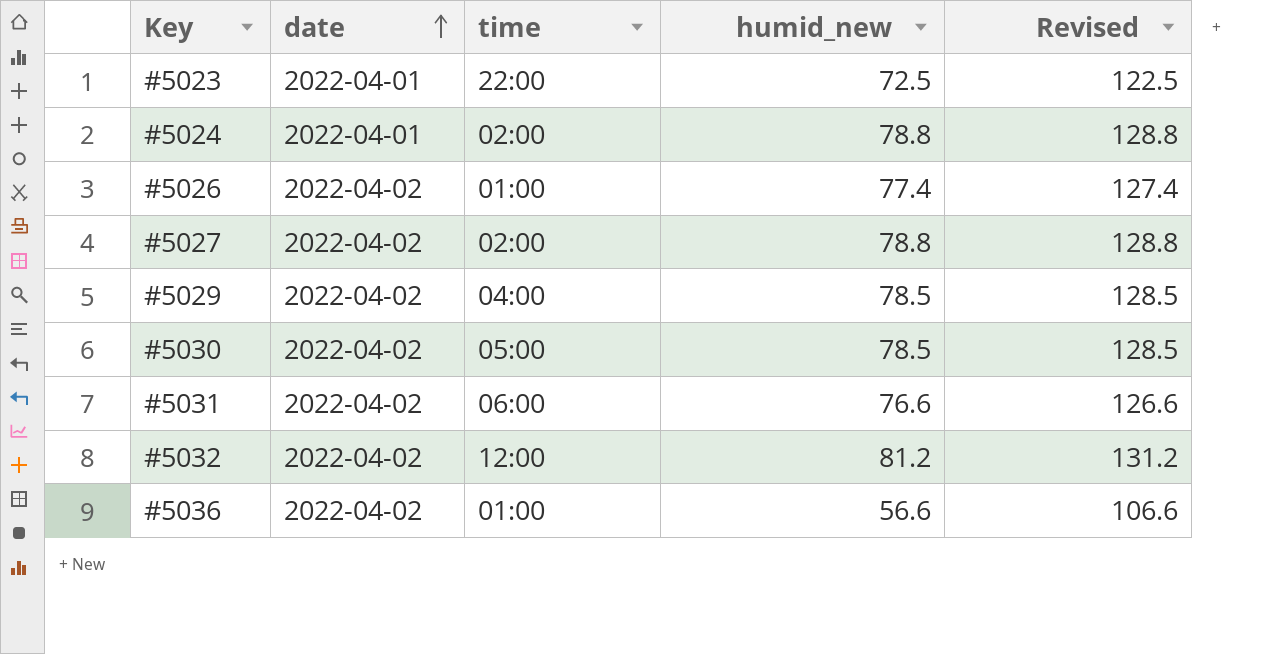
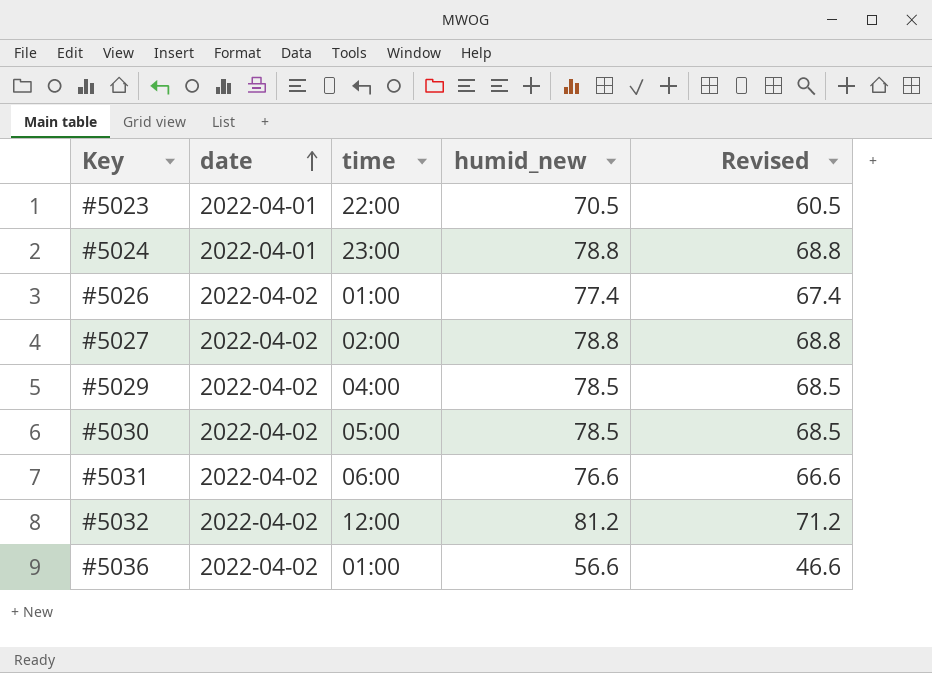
column Revised | formula: [humid_new] + 50 -> [humid_new] - 10
#5023 | humid_new: 72.5 -> 70.5
#5024 | time: 02:00 -> 23:00

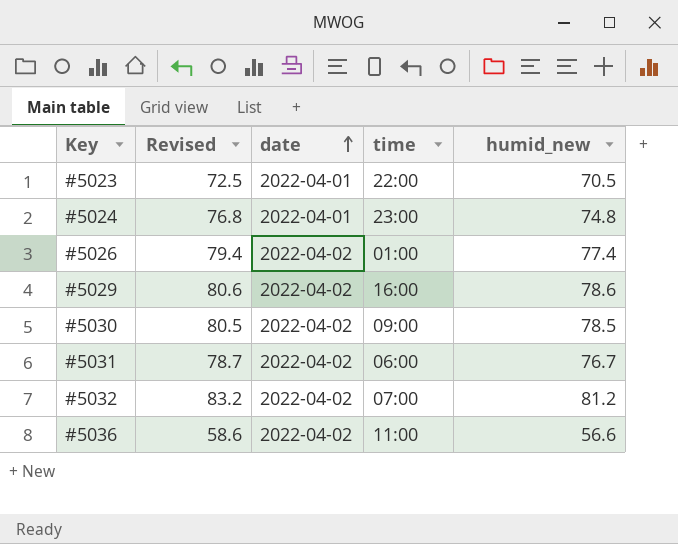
column Revised | formula: [humid_new] - 10 -> [humid_new] + 2
column Revised | position: 5 -> 2
row #5027: 2022-04-02 | 02:00 | 78.8 | 68.8 -> none
#5024 | humid_new: 78.8 -> 74.8
#5029 | time: 04:00 -> 16:00
#5029 | humid_new: 78.5 -> 78.6
#5030 | time: 05:00 -> 09:00
#5031 | humid_new: 76.6 -> 76.7
#5032 | time: 12:00 -> 07:00
#5036 | time: 01:00 -> 11:00

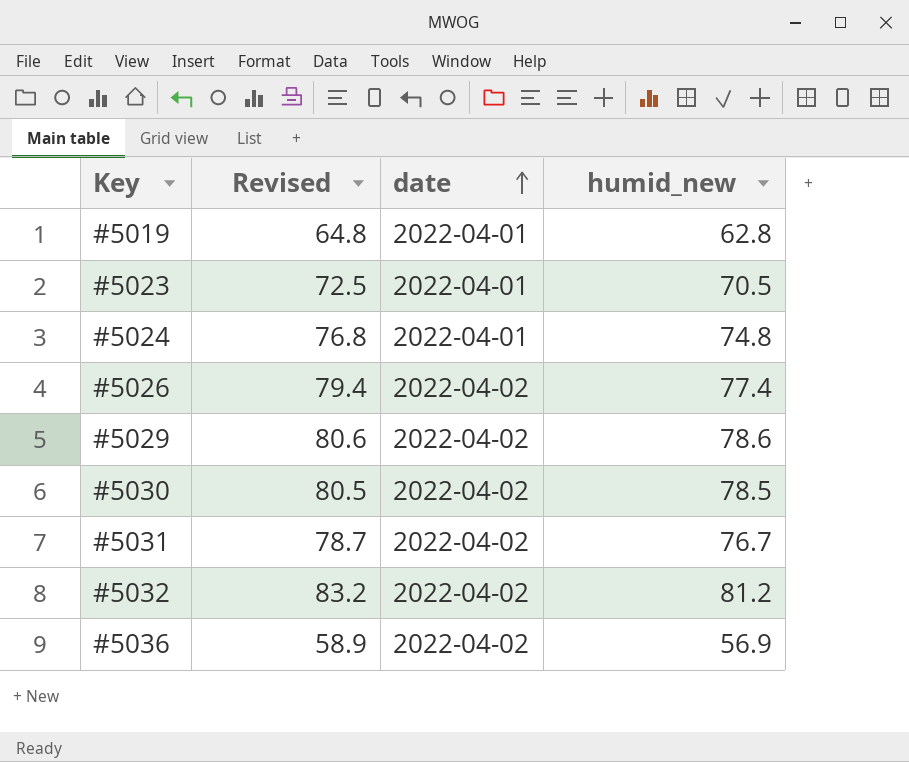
column time | position: 4 -> none
row #5019: none -> 64.8 | 2022-04-01 | 62.8
#5036 | Revised: 58.6 -> 58.9
#5036 | humid_new: 56.6 -> 56.9

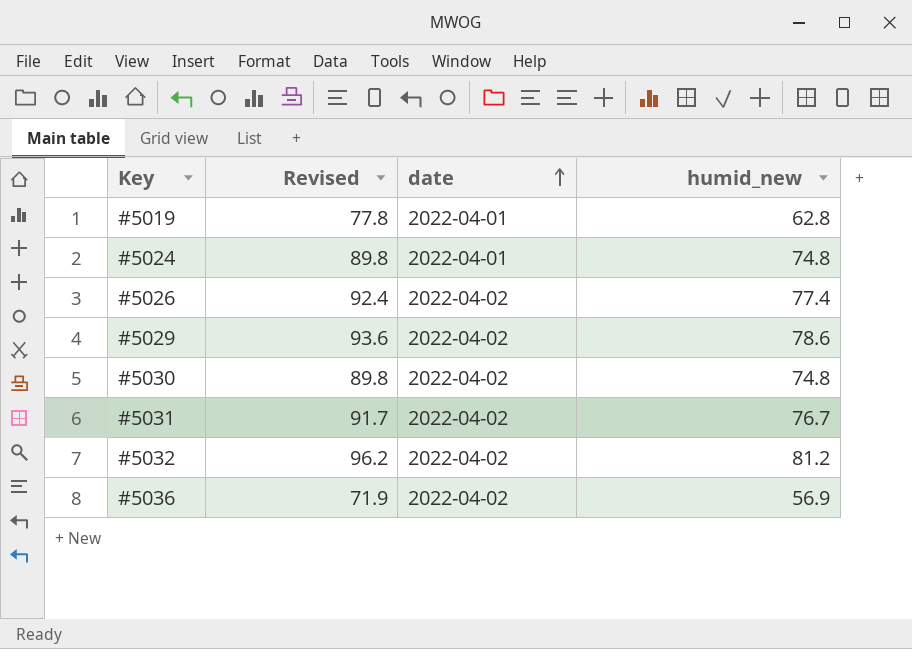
column Revised | formula: [humid_new] + 2 -> [humid_new] + 15
row #5023: 72.5 | 2022-04-01 | 70.5 -> none
#5030 | humid_new: 78.5 -> 74.8

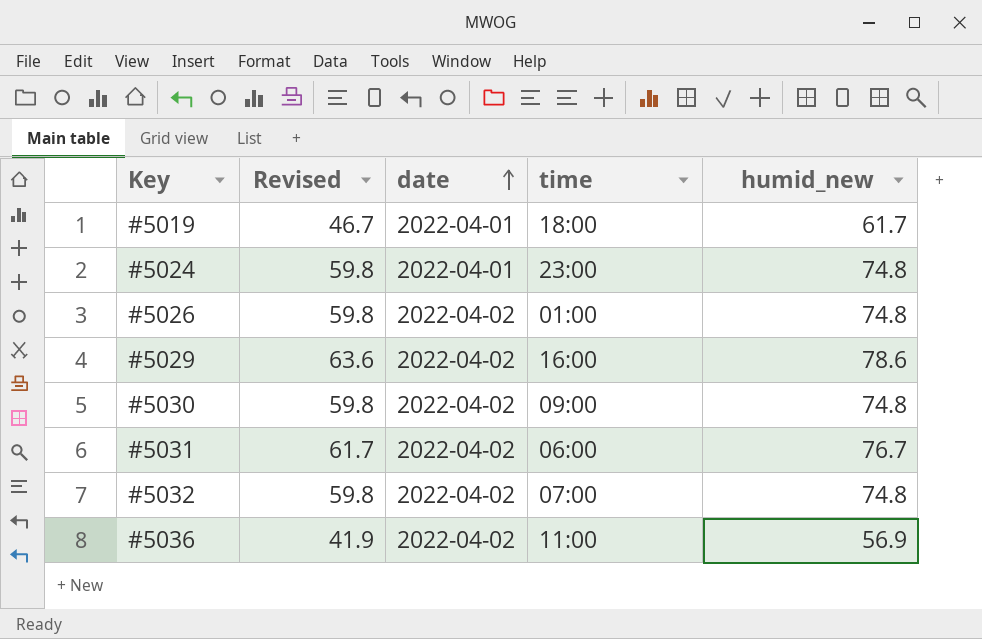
column Revised | formula: [humid_new] + 15 -> [humid_new] - 15
column time | position: none -> 4
#5019 | humid_new: 62.8 -> 61.7
#5026 | humid_new: 77.4 -> 74.8
#5032 | humid_new: 81.2 -> 74.8

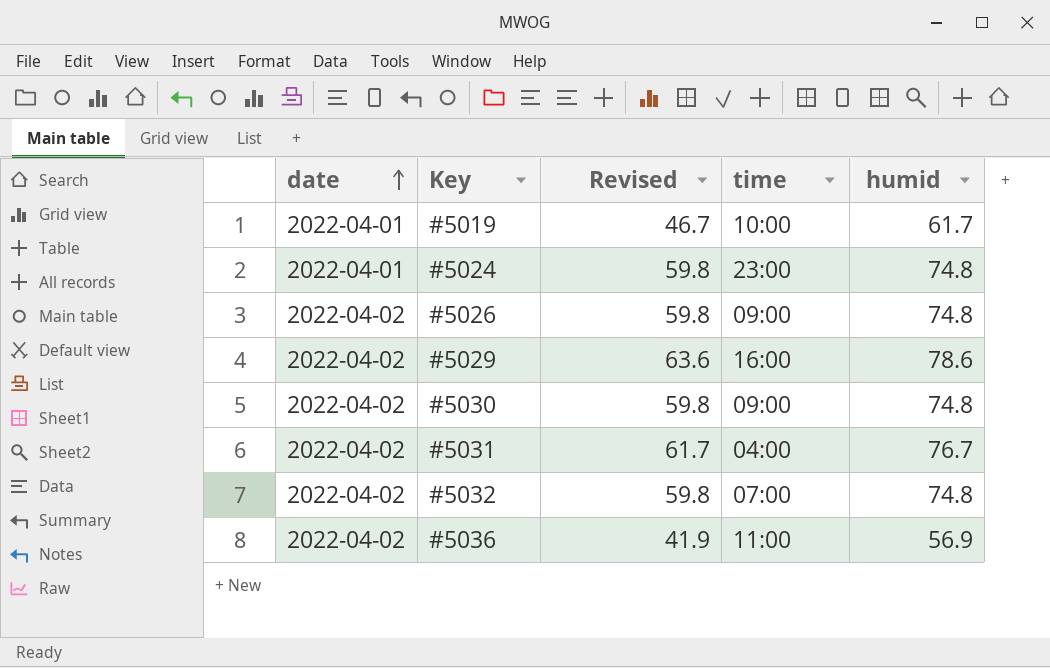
column date | position: 3 -> 1
column name: humid_new -> humid
#5019 | time: 18:00 -> 10:00
#5026 | time: 01:00 -> 09:00
#5031 | time: 06:00 -> 04:00

